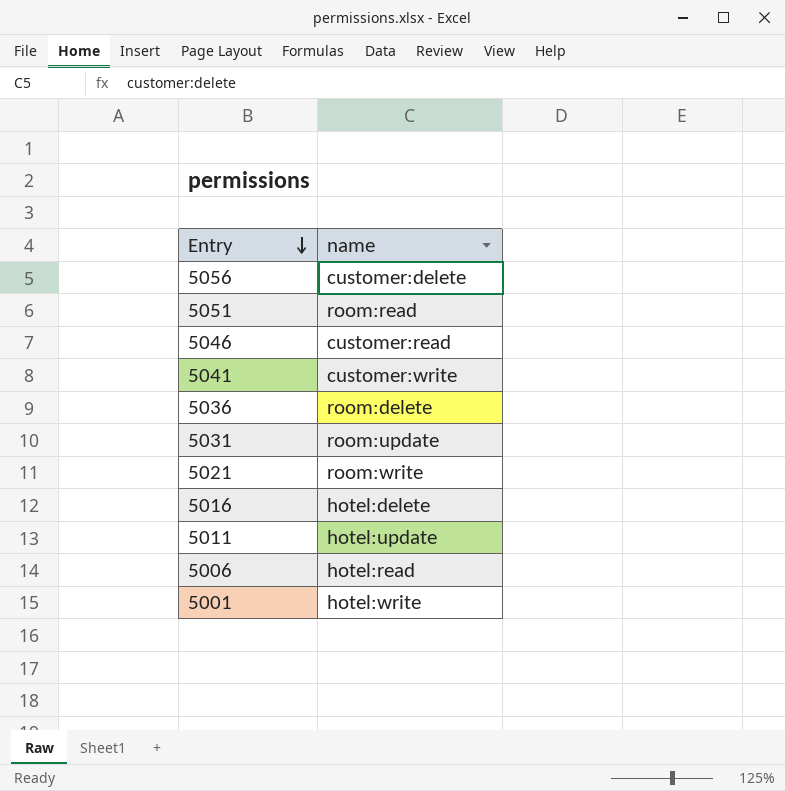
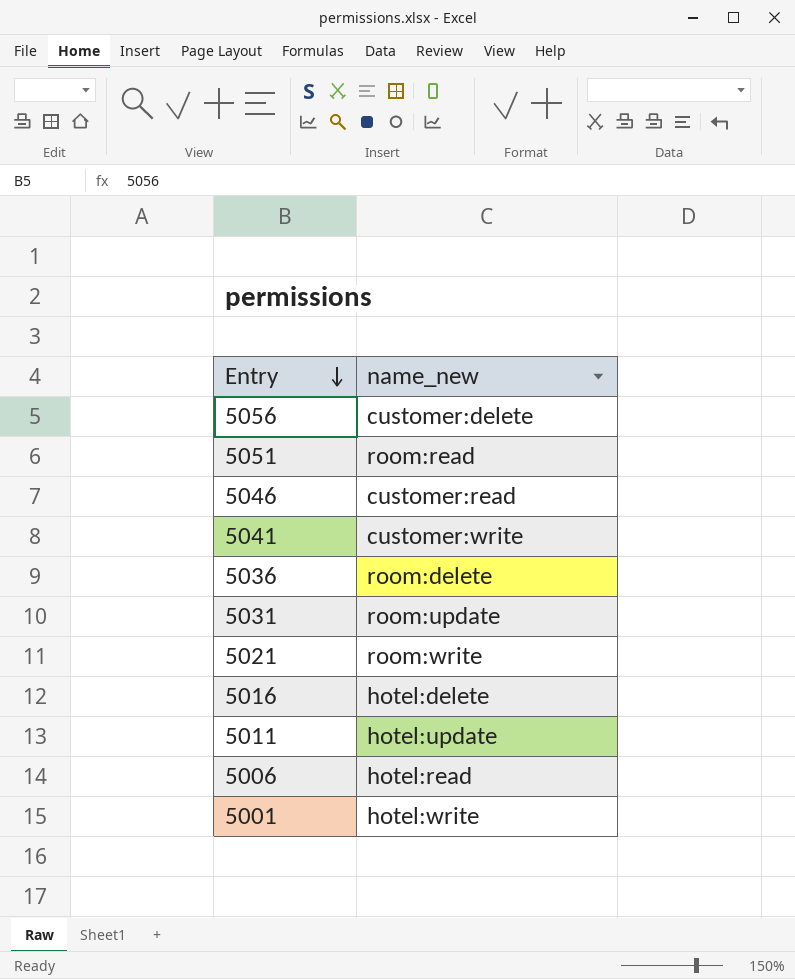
column name: name -> name_new

